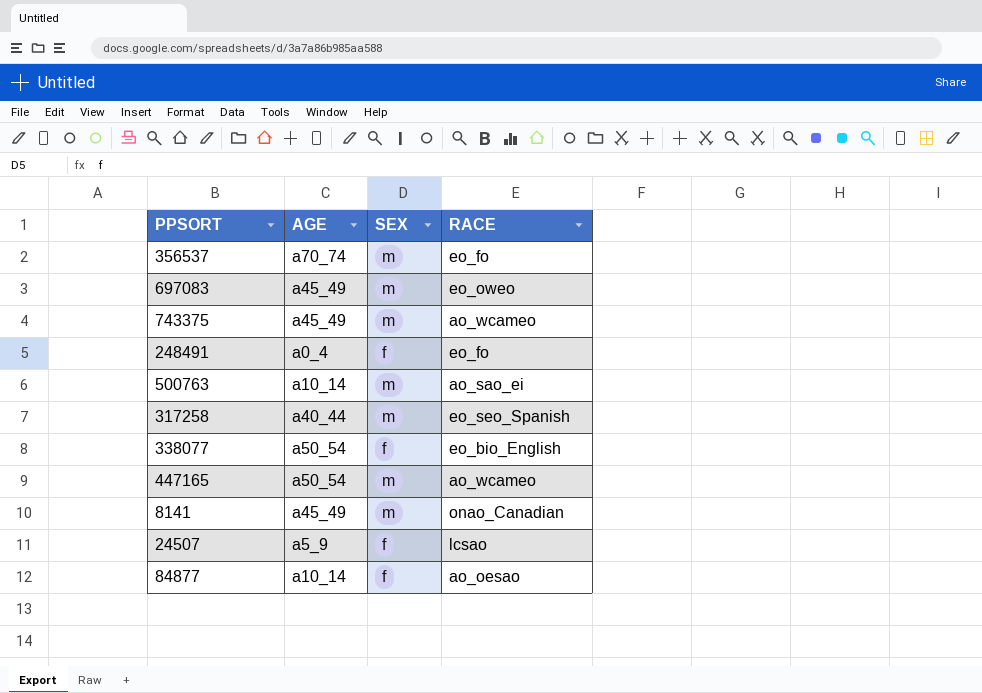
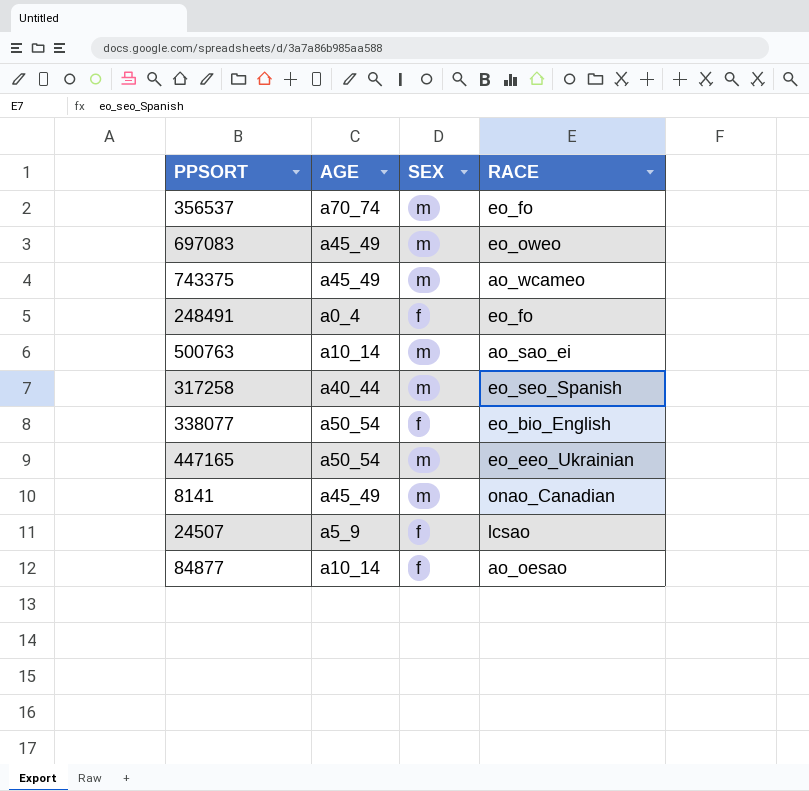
447165 | RACE: ao_wcameo -> eo_eeo_Ukrainian

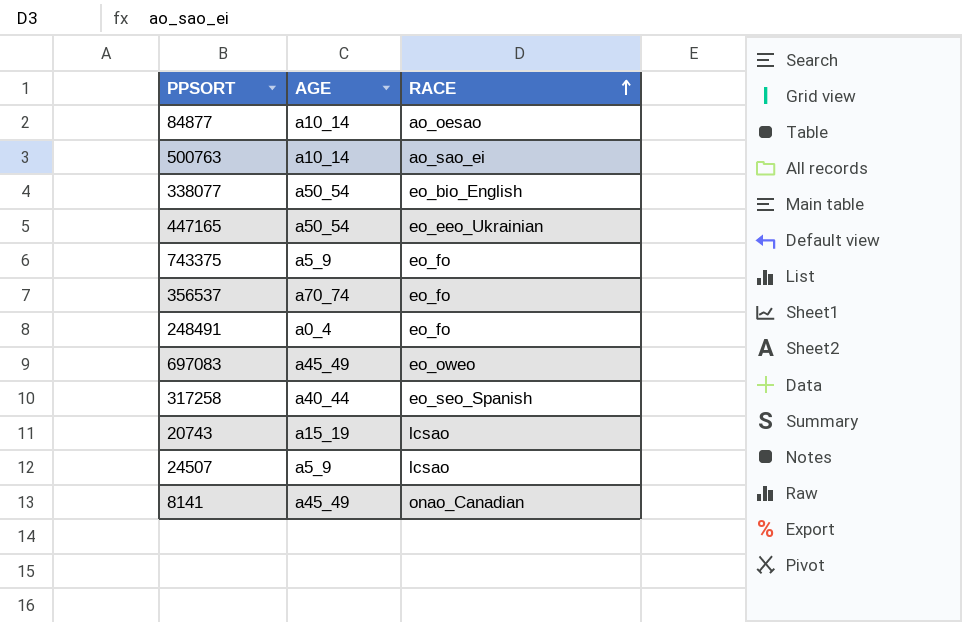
row order: none -> RACE ascending
column SEX | position: 3 -> none
743375 | AGE: a45_49 -> a5_9
743375 | RACE: ao_wcameo -> eo_fo
row 20743: none -> a15_19 | lcsao

